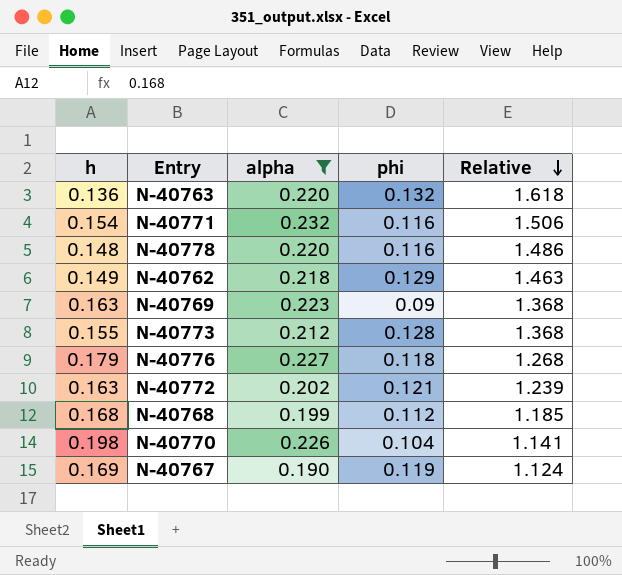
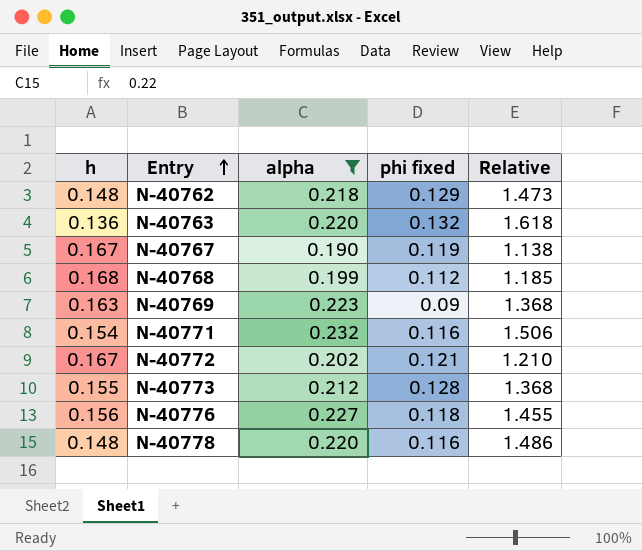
row order: Relative descending -> Entry ascending
column name: phi -> phi fixed
row N-40770: 0.198 | 0.226 | 0.104 | 1.141 -> none
N-40762 | h: 0.149 -> 0.148
N-40762 | Relative: 1.463 -> 1.473
N-40767 | h: 0.169 -> 0.167
N-40767 | Relative: 1.124 -> 1.138
N-40772 | h: 0.163 -> 0.167
N-40772 | Relative: 1.239 -> 1.210
N-40776 | h: 0.179 -> 0.156
N-40776 | Relative: 1.268 -> 1.455

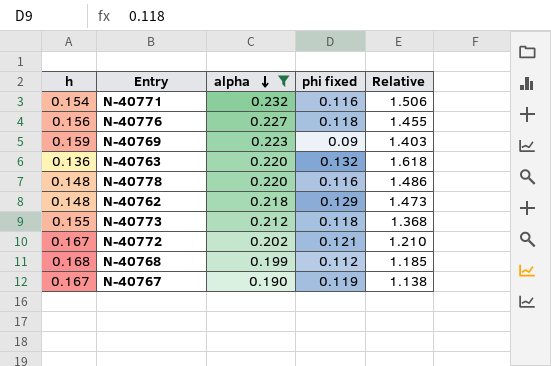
row order: Entry ascending -> alpha descending
N-40769 | h: 0.163 -> 0.159
N-40769 | Relative: 1.368 -> 1.403
N-40773 | phi fixed: 0.128 -> 0.118

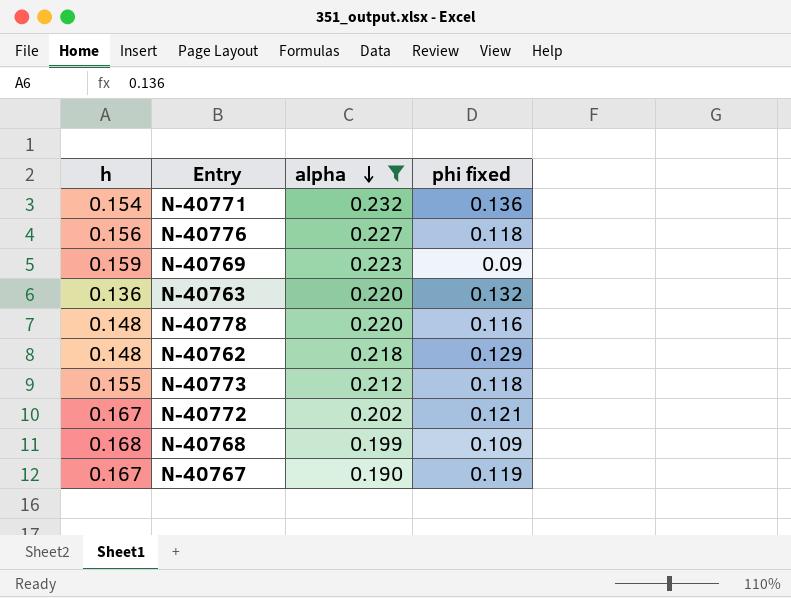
column Relative | formula: [alpha] / [h] -> none
N-40771 | phi fixed: 0.116 -> 0.136
N-40768 | phi fixed: 0.112 -> 0.109

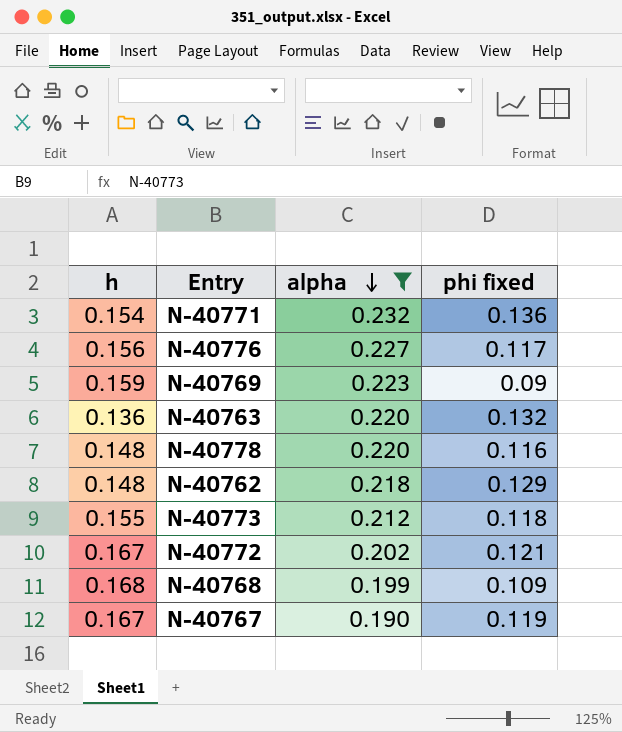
N-40776 | phi fixed: 0.118 -> 0.117

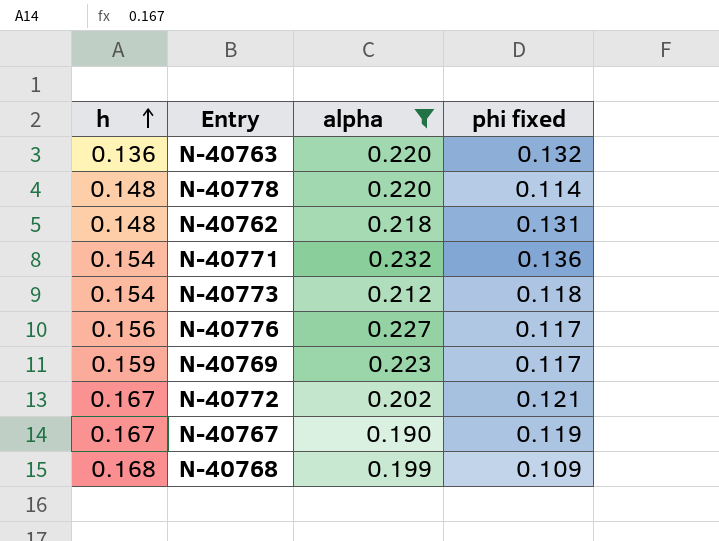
row order: alpha descending -> h ascending
N-40778 | phi fixed: 0.116 -> 0.114
N-40762 | phi fixed: 0.129 -> 0.131
N-40773 | h: 0.155 -> 0.154
N-40769 | phi fixed: 0.09 -> 0.117

